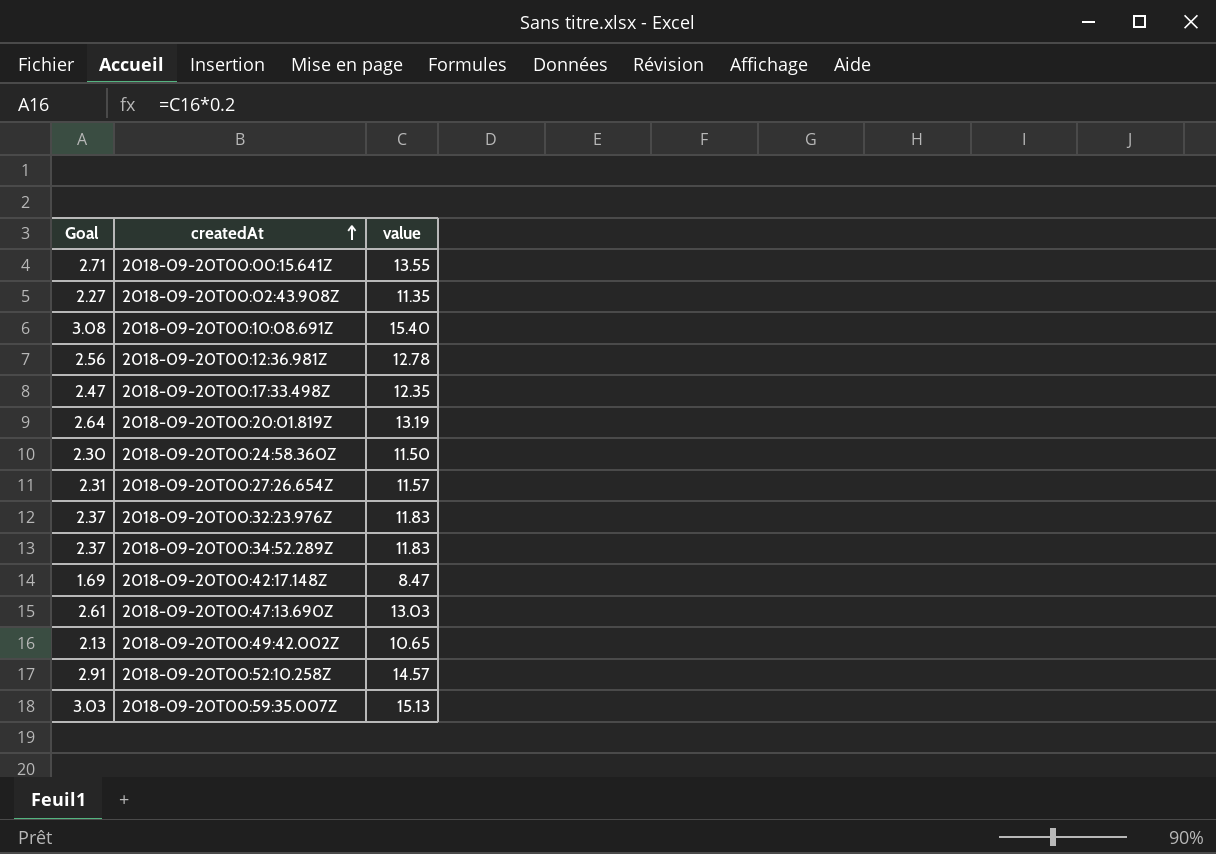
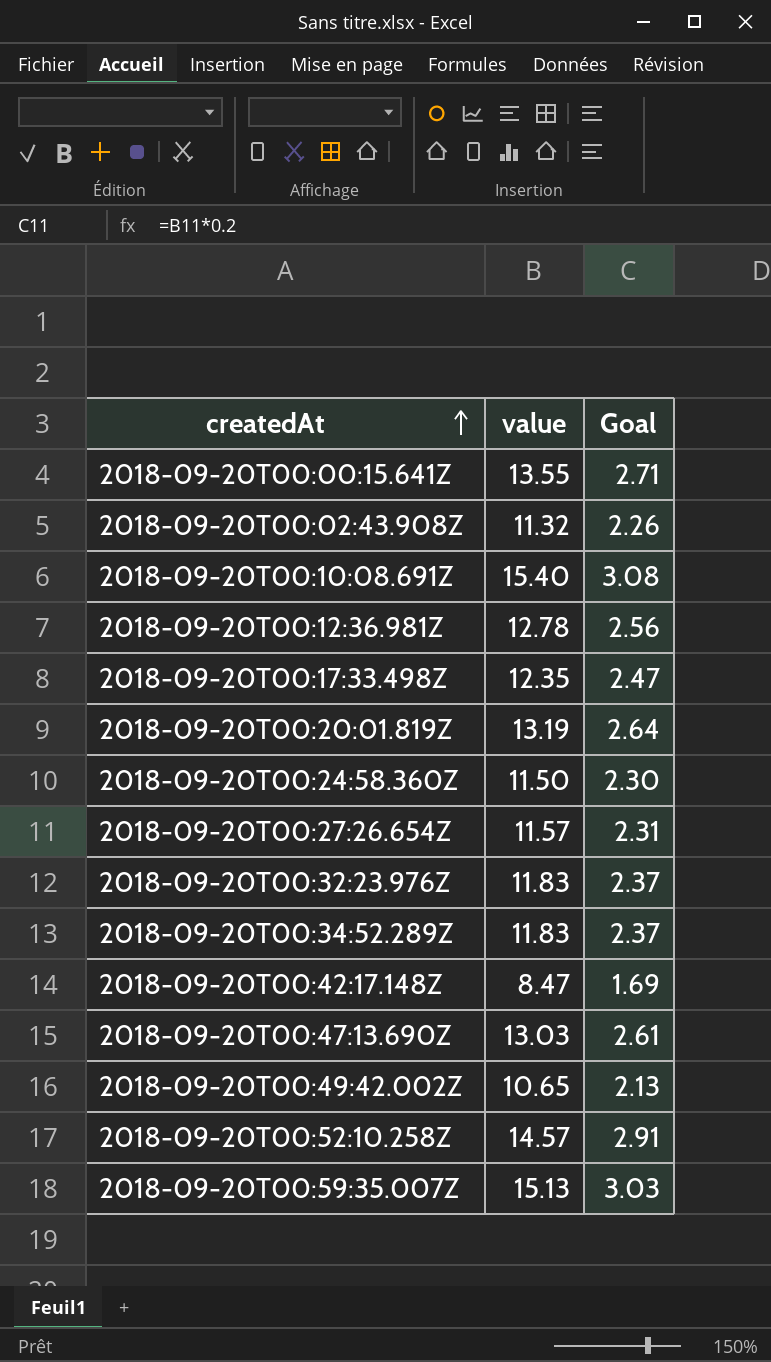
column Goal | position: 1 -> 3
2018-09-20T00:02:43.908Z | value: 11.35 -> 11.32
2018-09-20T00:02:43.908Z | Goal: 2.27 -> 2.26

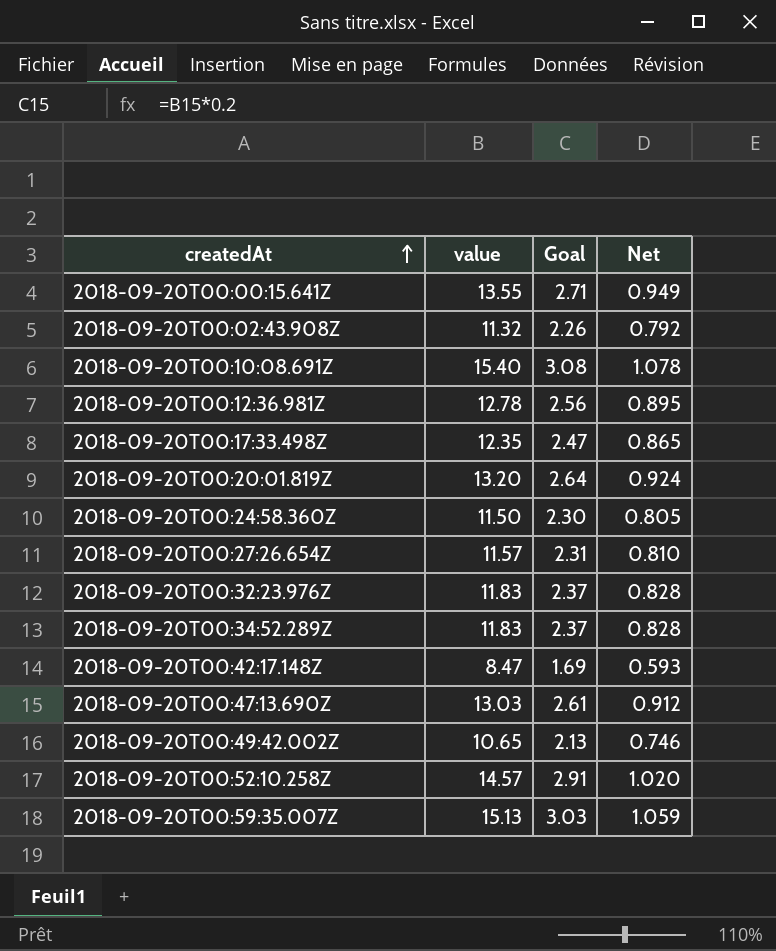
column Net | formula: none -> [value] * 0.07
2018-09-20T00:20:01.819Z | value: 13.19 -> 13.20

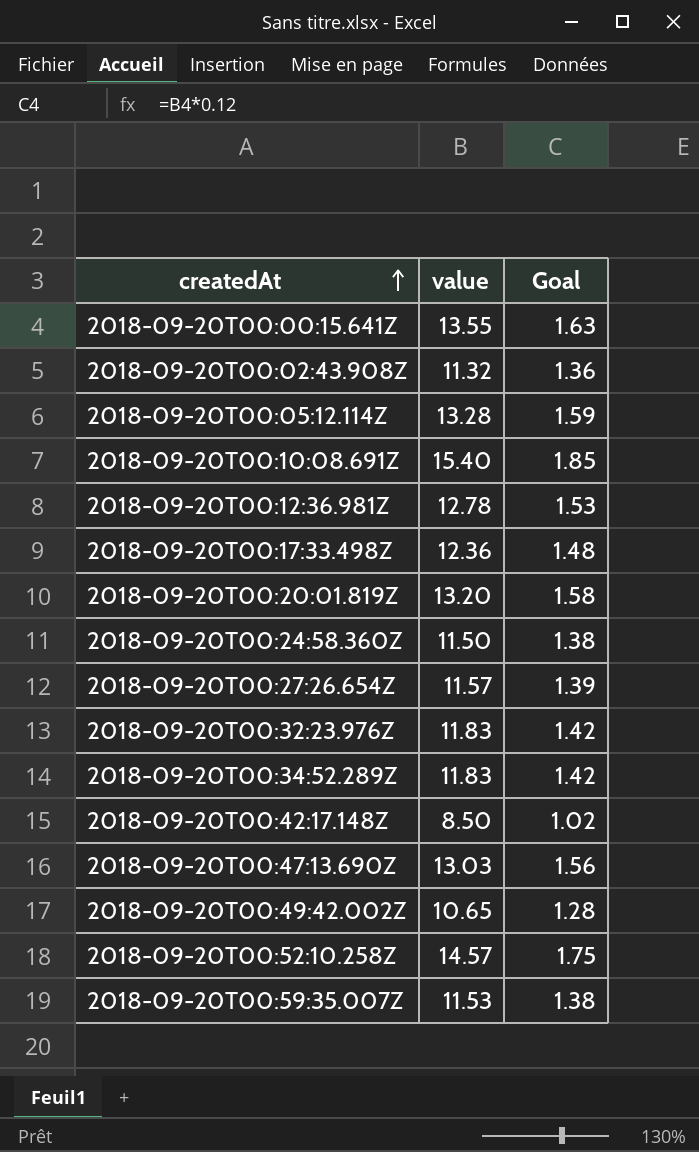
column Net | formula: [value] * 0.07 -> none
column Goal | formula: [value] * 0.2 -> [value] * 0.12
row 2018-09-20T00:05:12.114Z: none -> 13.28 | 1.59
2018-09-20T00:17:33.498Z | value: 12.35 -> 12.36
2018-09-20T00:42:17.148Z | value: 8.47 -> 8.50
2018-09-20T00:59:35.007Z | value: 15.13 -> 11.53

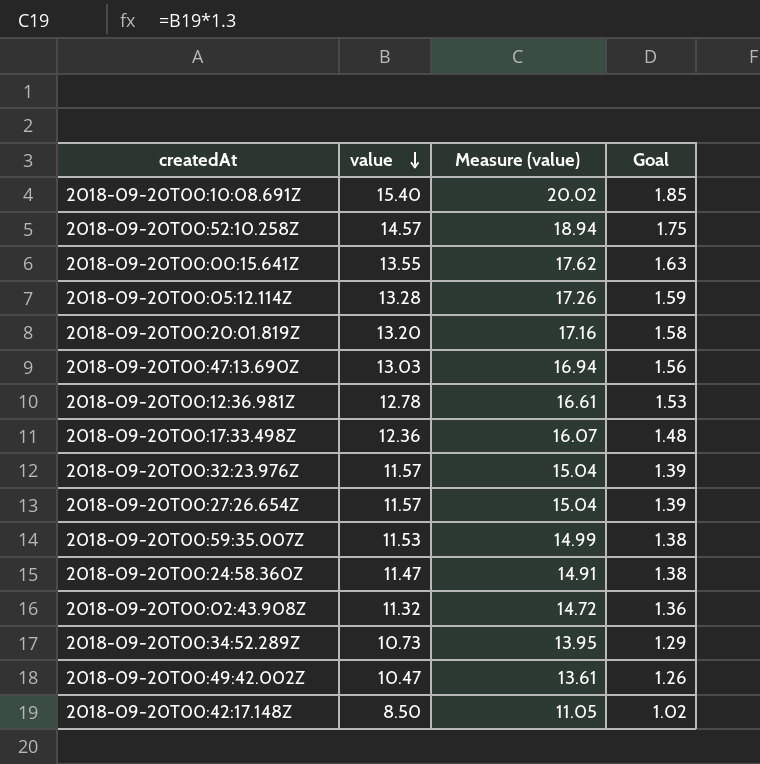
row order: createdAt ascending -> value descending
column Measure (value) | formula: none -> [value] * 1.3
2018-09-20T00:32:23.976Z | value: 11.83 -> 11.57
2018-09-20T00:32:23.976Z | Goal: 1.42 -> 1.39
2018-09-20T00:24:58.360Z | value: 11.50 -> 11.47
2018-09-20T00:34:52.289Z | value: 11.83 -> 10.73
2018-09-20T00:34:52.289Z | Goal: 1.42 -> 1.29
2018-09-20T00:49:42.002Z | value: 10.65 -> 10.47
2018-09-20T00:49:42.002Z | Goal: 1.28 -> 1.26

